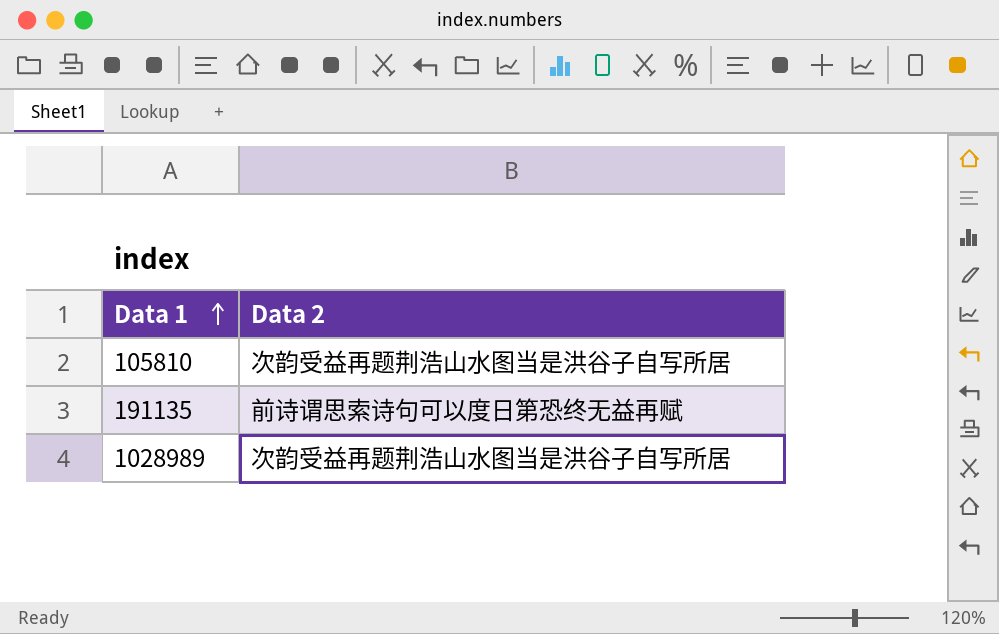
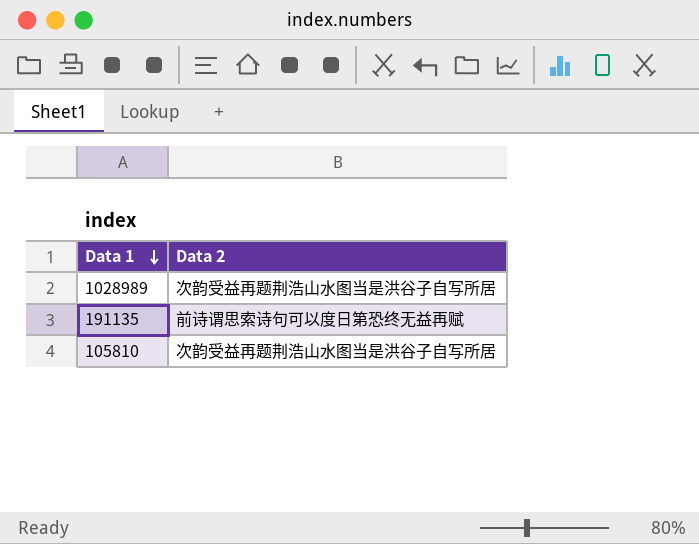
row order: Data 1 ascending -> Data 1 descending

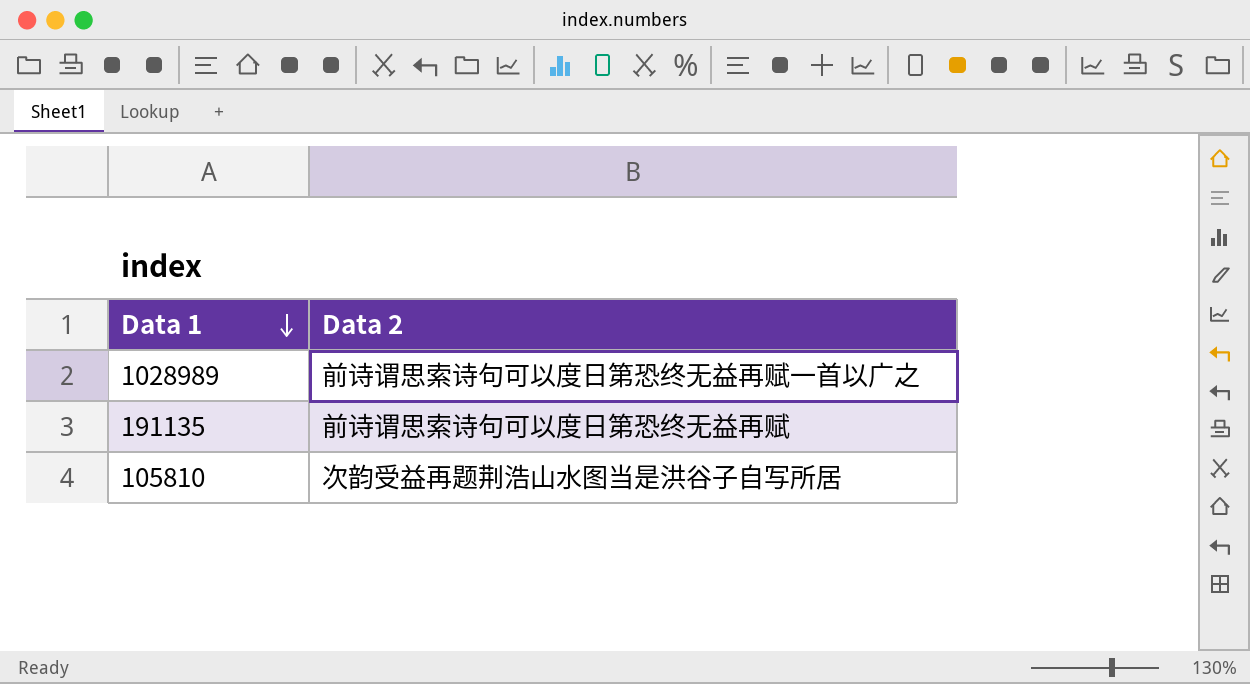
1028989 | Data 2: 次韵受益再题荆浩山水图当是洪谷子自写所居 -> 前诗谓思索诗句可以度日第恐终无益再赋一首以广之

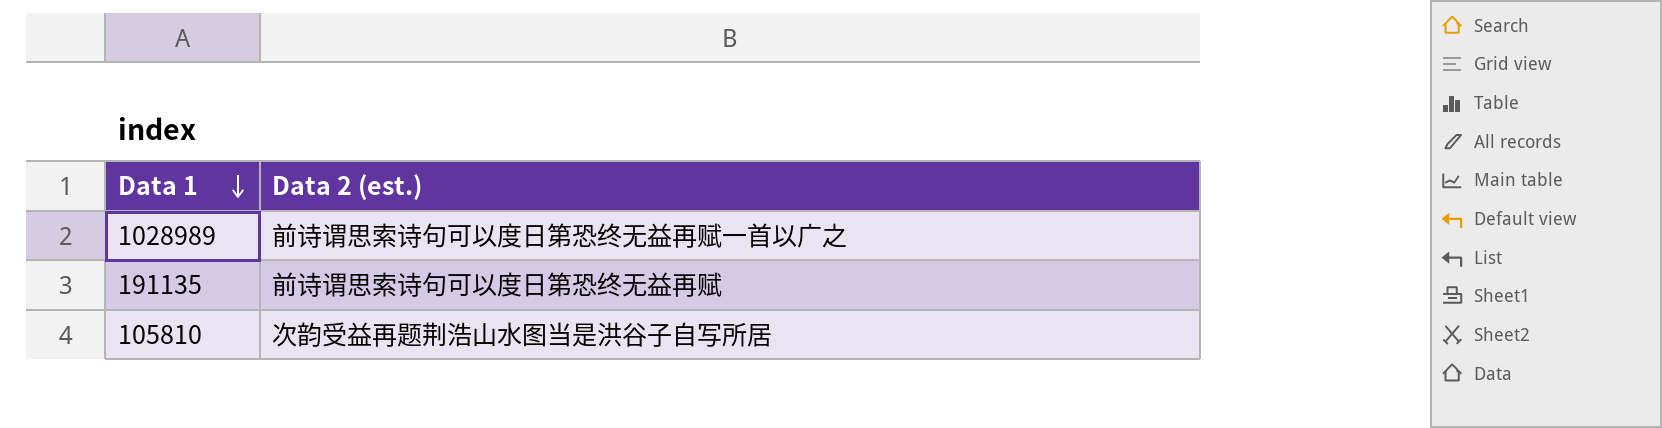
column name: Data 2 -> Data 2 (est.)

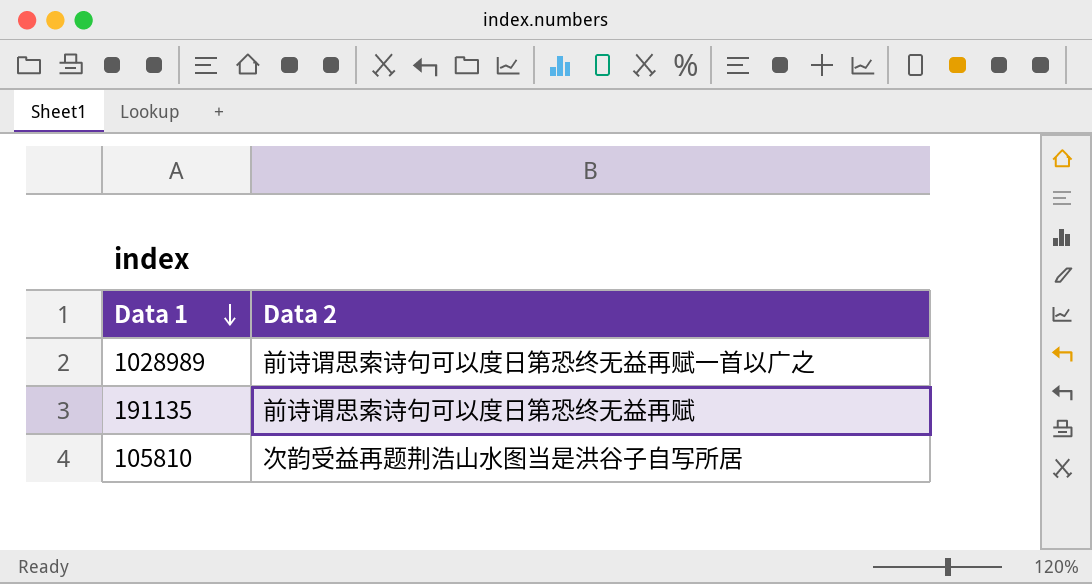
column name: Data 2 (est.) -> Data 2

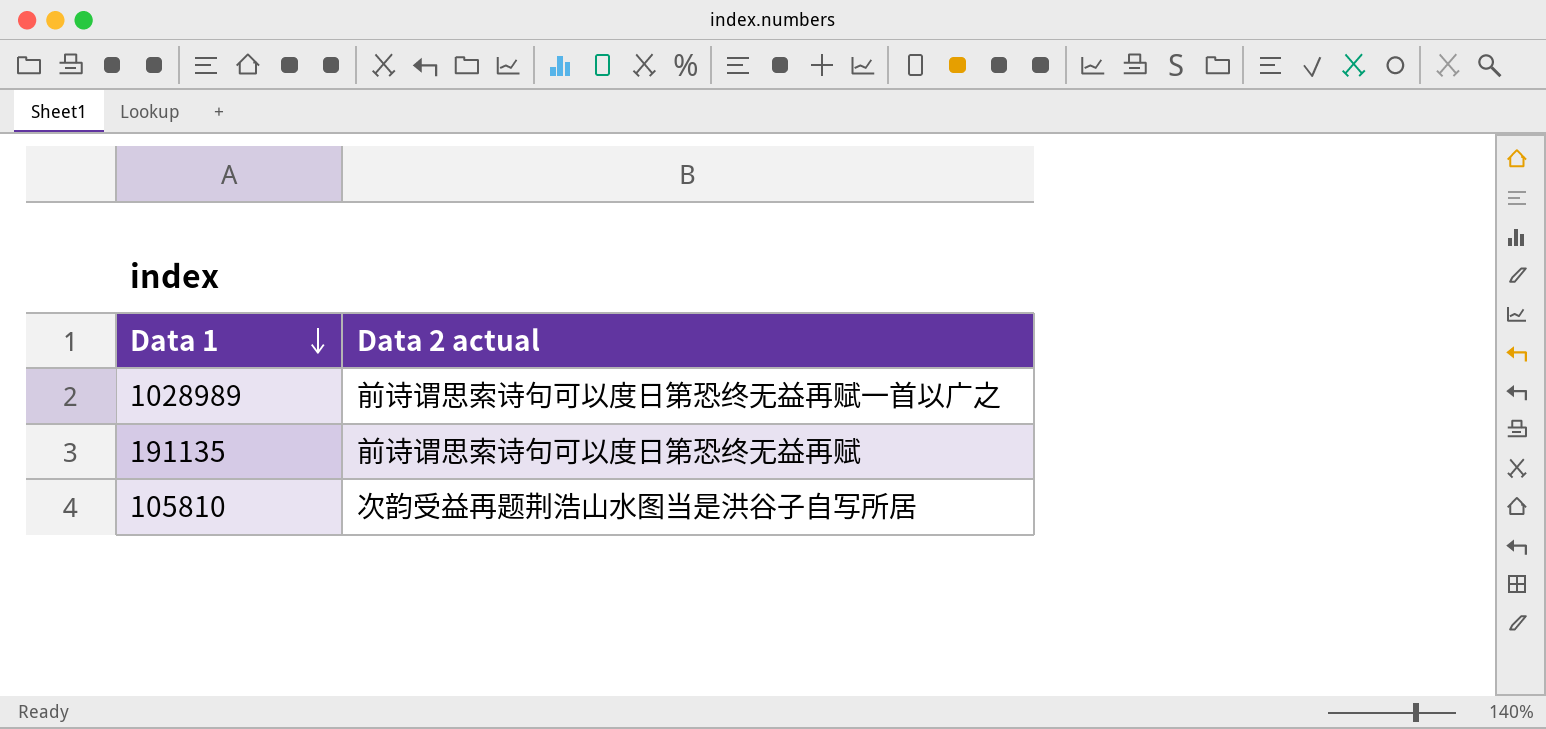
column name: Data 2 -> Data 2 actual

